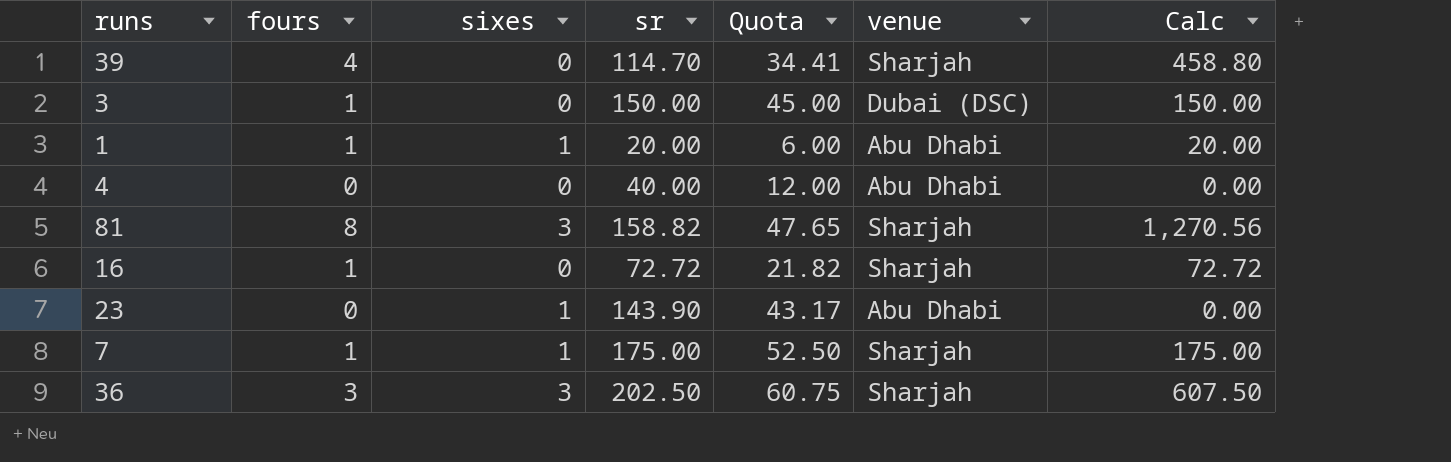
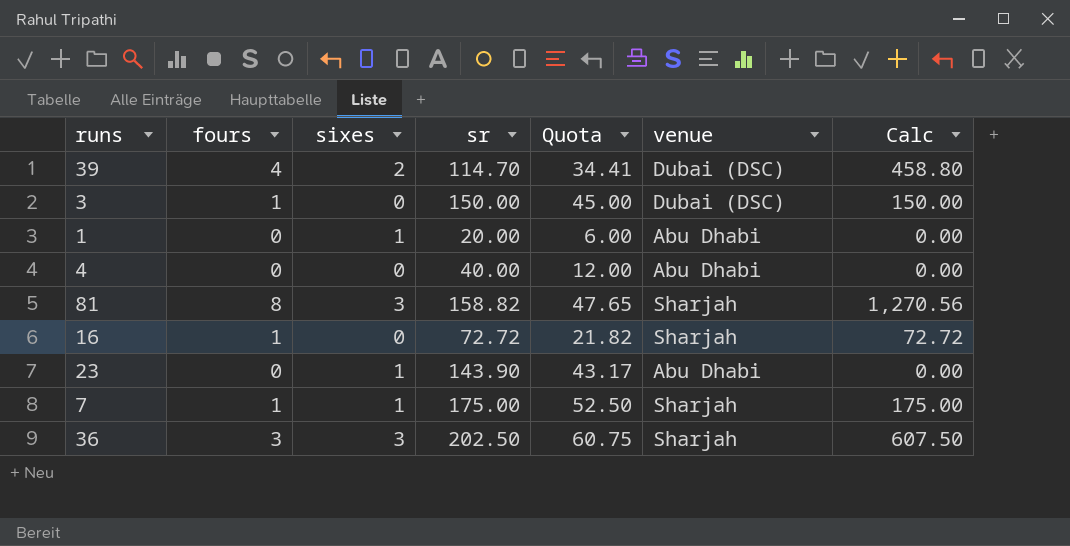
39 | sixes: 0 -> 2
39 | venue: Sharjah -> Dubai (DSC)
1 | fours: 1 -> 0
1 | Calc: 20.00 -> 0.00

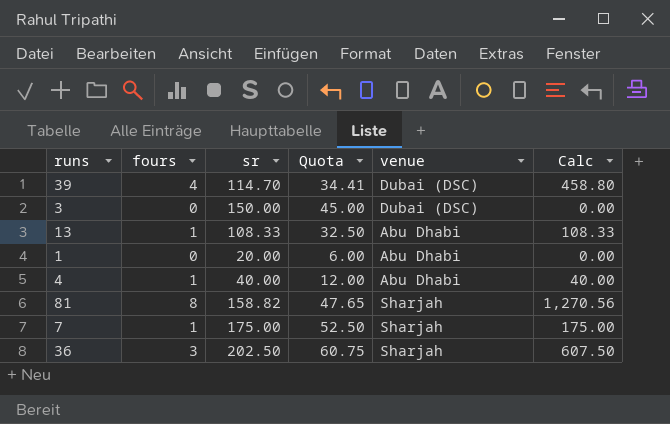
column sixes | position: 3 -> none
row 16: 1 | 0 | 72.72 | 21.82 | Sharjah | 72.72 -> none
row 23: 0 | 1 | 143.90 | 43.17 | Abu Dhabi | 0.00 -> none
3 | fours: 1 -> 0
3 | Calc: 150.00 -> 0.00
row 13: none -> 1 | 108.33 | 32.50 | Abu Dhabi | 108.33
4 | fours: 0 -> 1
4 | Calc: 0.00 -> 40.00

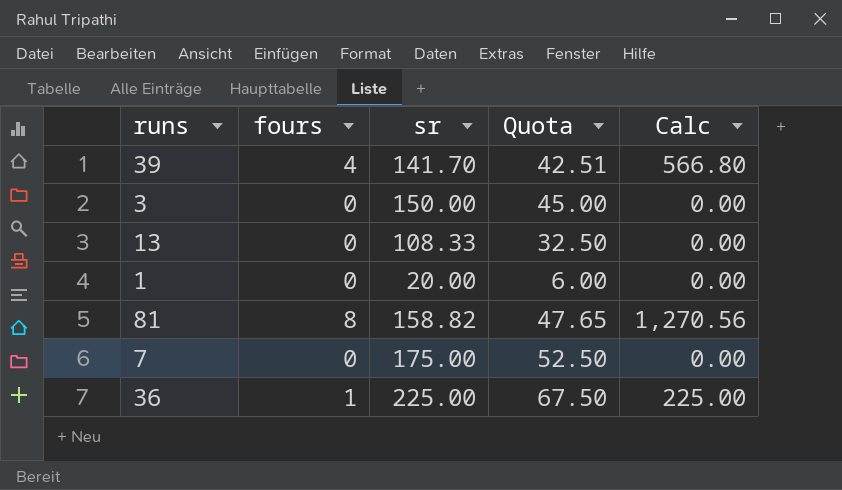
column venue | position: 5 -> none
row 4: 1 | 40.00 | 12.00 | Abu Dhabi | 40.00 -> none
39 | sr: 114.70 -> 141.70
39 | Quota: 34.41 -> 42.51
39 | Calc: 458.80 -> 566.80
13 | fours: 1 -> 0
13 | Calc: 108.33 -> 0.00
7 | fours: 1 -> 0
7 | Calc: 175.00 -> 0.00
36 | fours: 3 -> 1
36 | sr: 202.50 -> 225.00
36 | Quota: 60.75 -> 67.50
36 | Calc: 607.50 -> 225.00

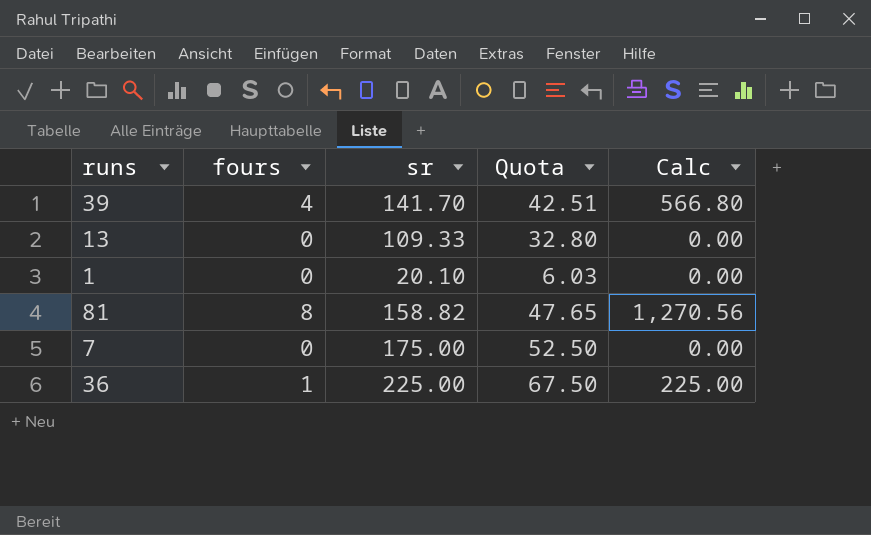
row 3: 0 | 150.00 | 45.00 | 0.00 -> none
13 | sr: 108.33 -> 109.33
13 | Quota: 32.50 -> 32.80
1 | sr: 20.00 -> 20.10
1 | Quota: 6.00 -> 6.03

